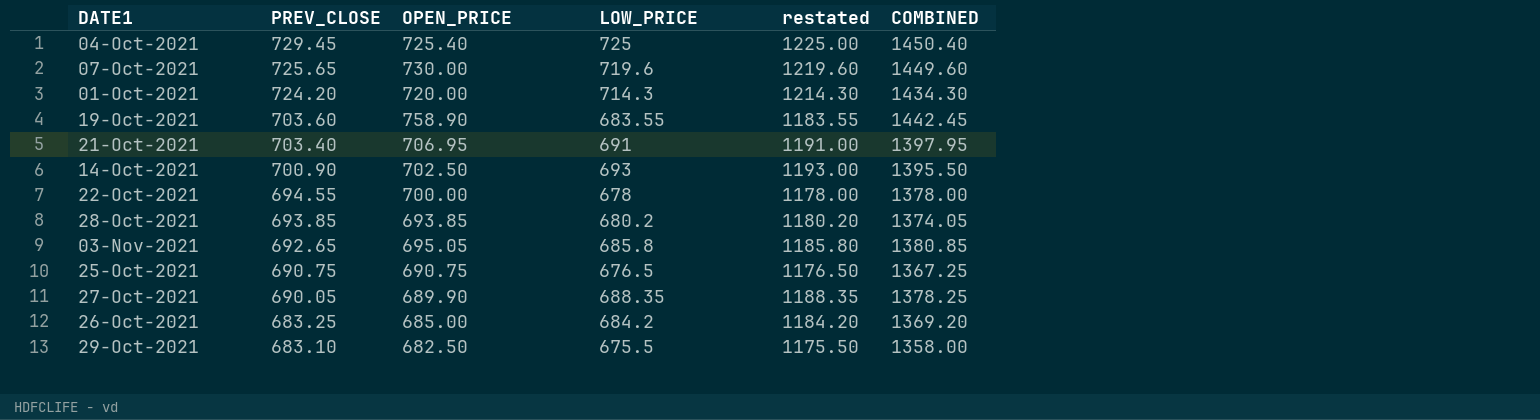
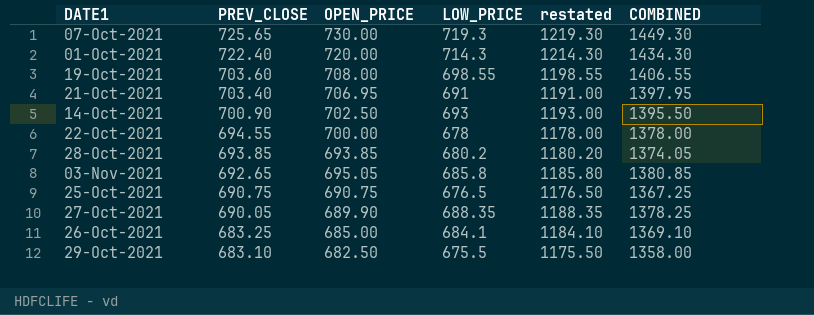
row 04-Oct-2021: 729.45 | 725.40 | 725 | 1225.00 | 1450.40 -> none
07-Oct-2021 | LOW_PRICE: 719.6 -> 719.3
07-Oct-2021 | restated: 1219.60 -> 1219.30
07-Oct-2021 | COMBINED: 1449.60 -> 1449.30
01-Oct-2021 | PREV_CLOSE: 724.20 -> 722.40
19-Oct-2021 | OPEN_PRICE: 758.90 -> 708.00
19-Oct-2021 | LOW_PRICE: 683.55 -> 698.55
19-Oct-2021 | restated: 1183.55 -> 1198.55
19-Oct-2021 | COMBINED: 1442.45 -> 1406.55
26-Oct-2021 | LOW_PRICE: 684.2 -> 684.1
26-Oct-2021 | restated: 1184.20 -> 1184.10
26-Oct-2021 | COMBINED: 1369.20 -> 1369.10

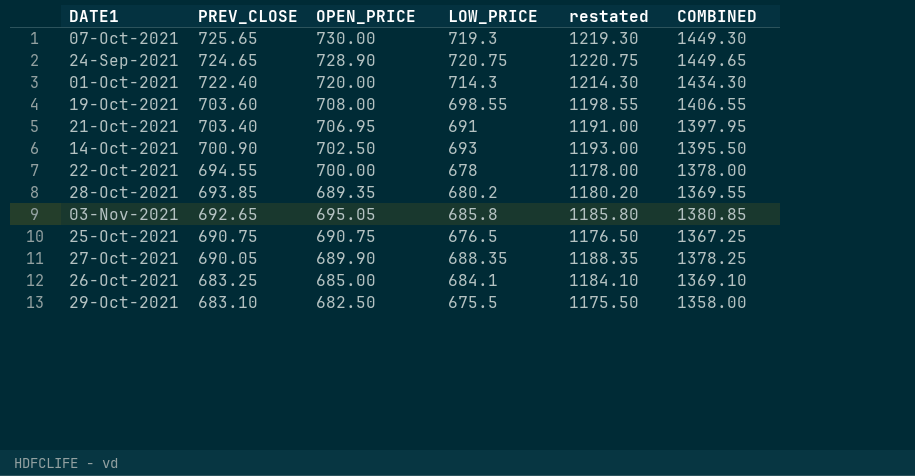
row 24-Sep-2021: none -> 724.65 | 728.90 | 720.75 | 1220.75 | 1449.65
28-Oct-2021 | OPEN_PRICE: 693.85 -> 689.35
28-Oct-2021 | COMBINED: 1374.05 -> 1369.55

